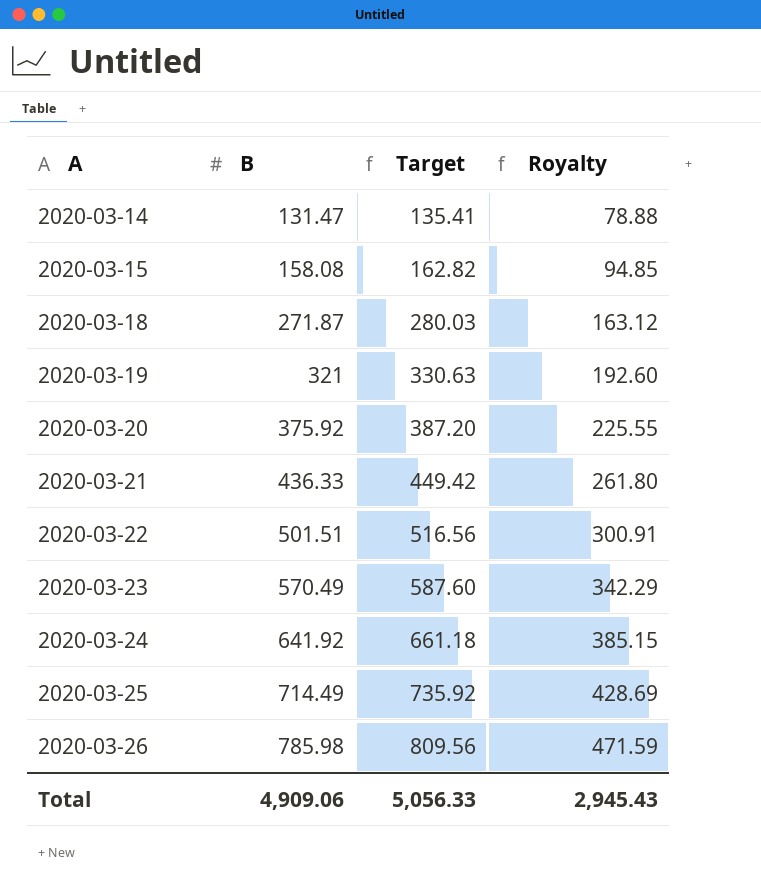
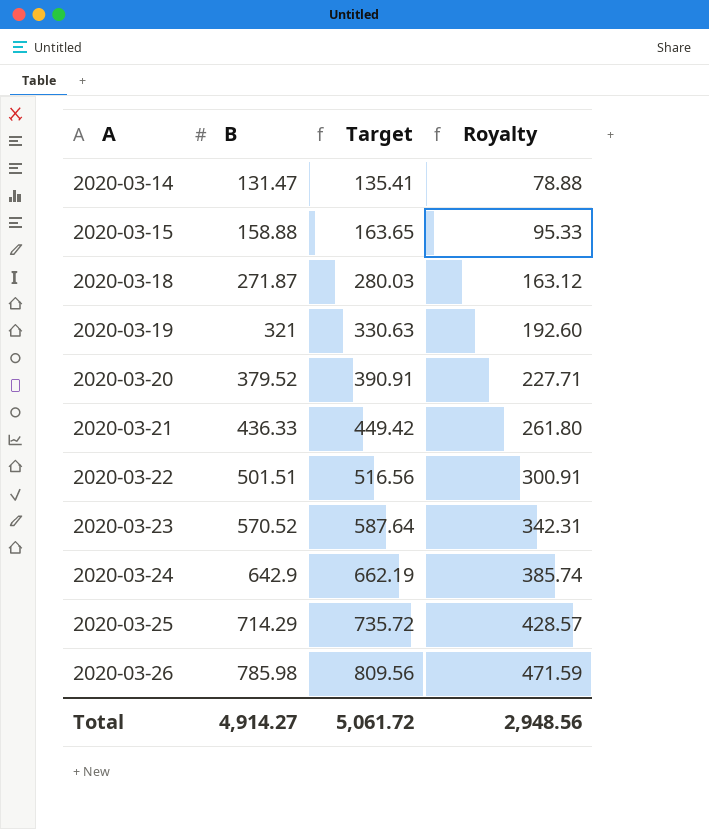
2020-03-15 | B: 158.08 -> 158.88
2020-03-15 | Target: 162.82 -> 163.65
2020-03-15 | Royalty: 94.85 -> 95.33
2020-03-20 | B: 375.92 -> 379.52
2020-03-20 | Target: 387.20 -> 390.91
2020-03-20 | Royalty: 225.55 -> 227.71
2020-03-23 | B: 570.49 -> 570.52
2020-03-23 | Target: 587.60 -> 587.64
2020-03-23 | Royalty: 342.29 -> 342.31
2020-03-24 | B: 641.92 -> 642.9
2020-03-24 | Target: 661.18 -> 662.19
2020-03-24 | Royalty: 385.15 -> 385.74
2020-03-25 | B: 714.49 -> 714.29
2020-03-25 | Target: 735.92 -> 735.72
2020-03-25 | Royalty: 428.69 -> 428.57
Total | B: 4,909.06 -> 4,914.27
Total | Target: 5,056.33 -> 5,061.72
Total | Royalty: 2,945.43 -> 2,948.56

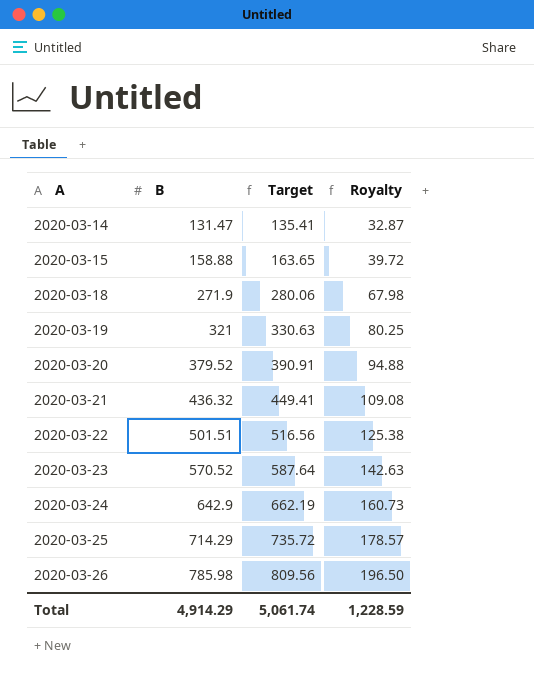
column Royalty | formula: [B] * 0.6 -> [B] * 0.25
2020-03-18 | B: 271.87 -> 271.9
2020-03-18 | Target: 280.03 -> 280.06
2020-03-21 | B: 436.33 -> 436.32
2020-03-21 | Target: 449.42 -> 449.41
Total | B: 4,914.27 -> 4,914.29
Total | Target: 5,061.72 -> 5,061.74
Total | Royalty: 2,948.56 -> 1,228.59

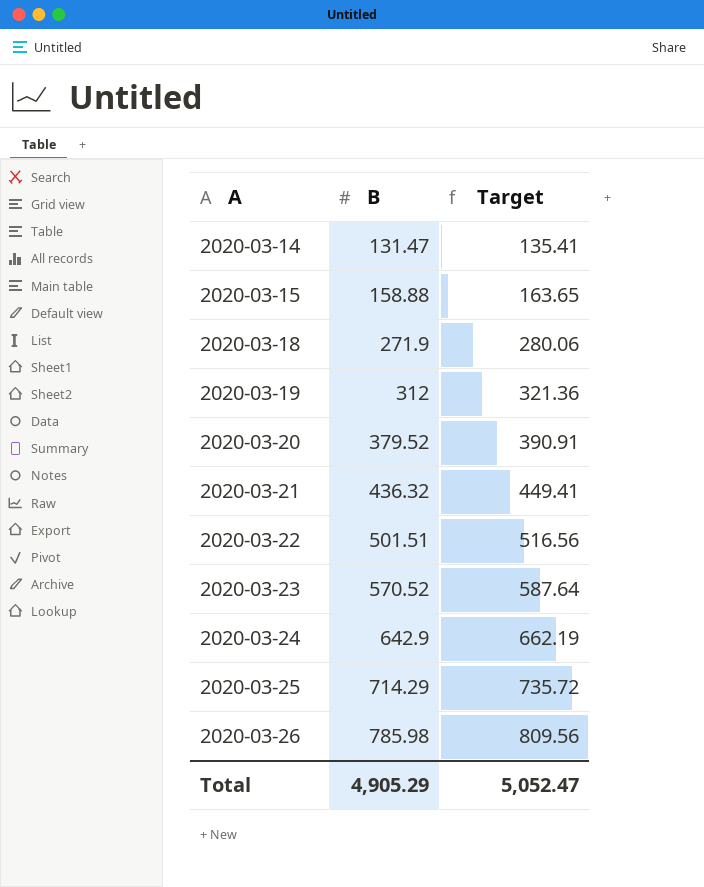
column Royalty | formula: [B] * 0.25 -> none
2020-03-19 | B: 321 -> 312
2020-03-19 | Target: 330.63 -> 321.36
Total | B: 4,914.29 -> 4,905.29
Total | Target: 5,061.74 -> 5,052.47

